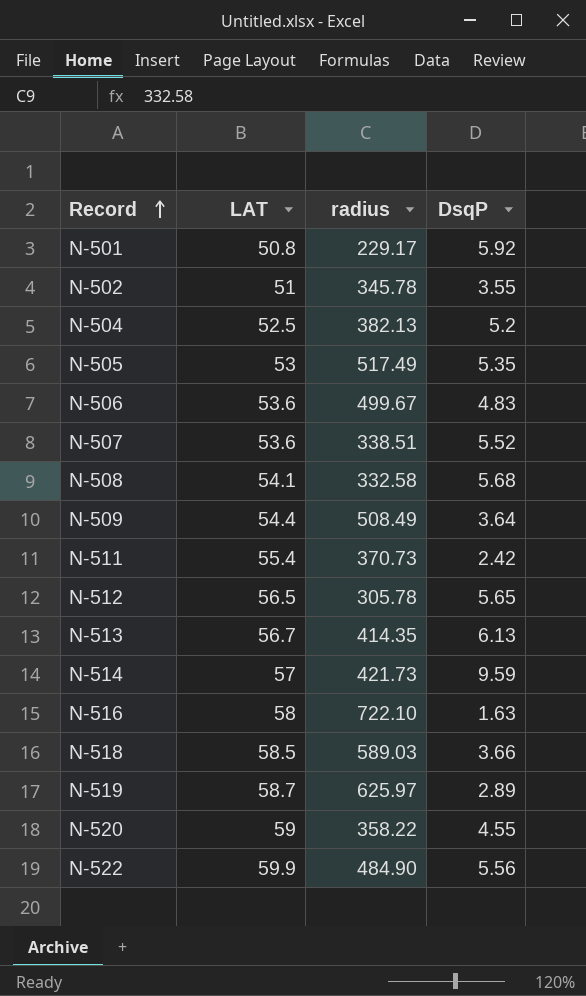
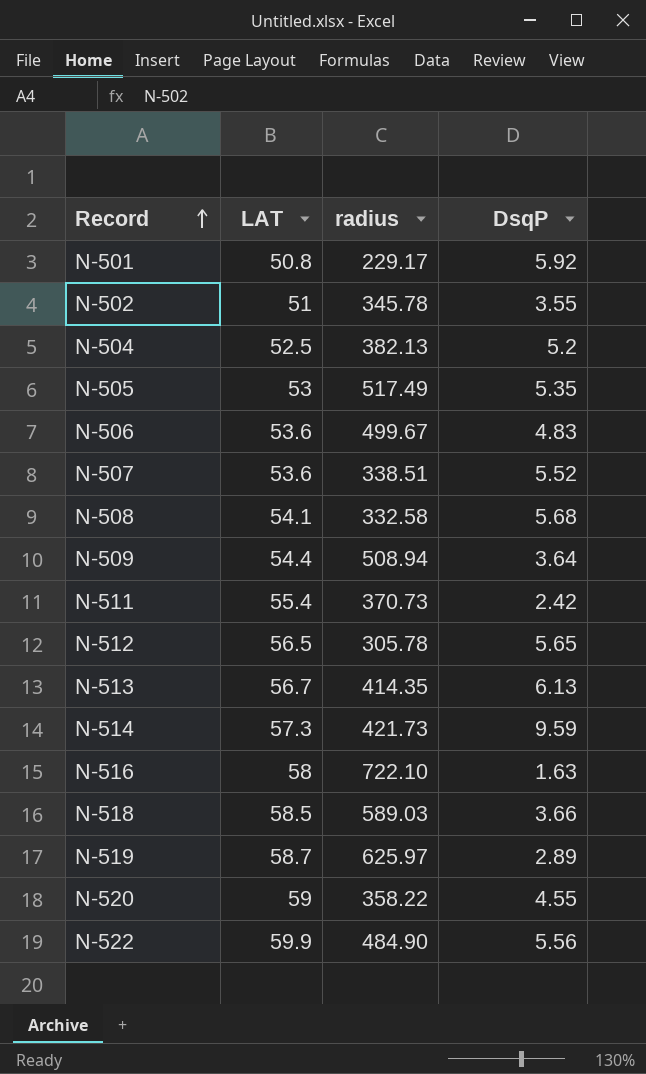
N-509 | radius: 508.49 -> 508.94
N-514 | LAT: 57 -> 57.3

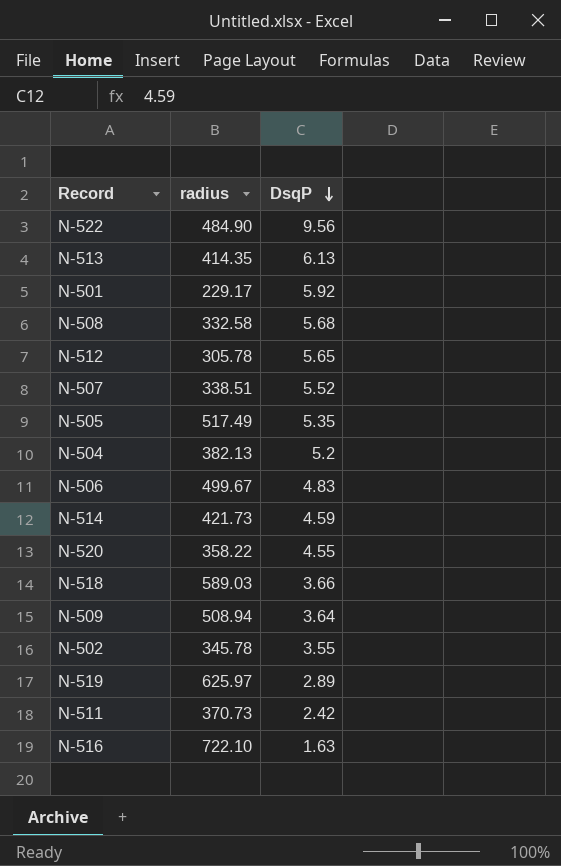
row order: Record ascending -> DsqP descending
column LAT | position: 2 -> none
N-522 | DsqP: 5.56 -> 9.56
N-514 | DsqP: 9.59 -> 4.59

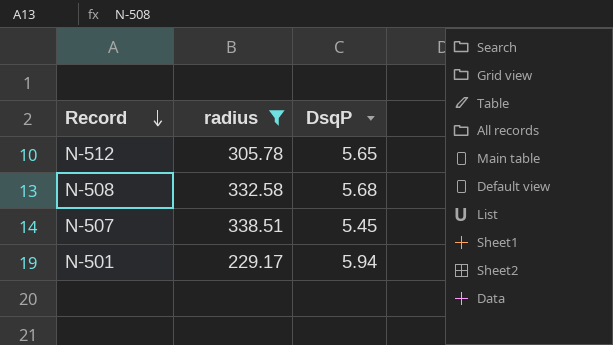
filter: none -> radius <= 338.51
row order: DsqP descending -> Record descending
N-507 | DsqP: 5.52 -> 5.45
N-501 | DsqP: 5.92 -> 5.94

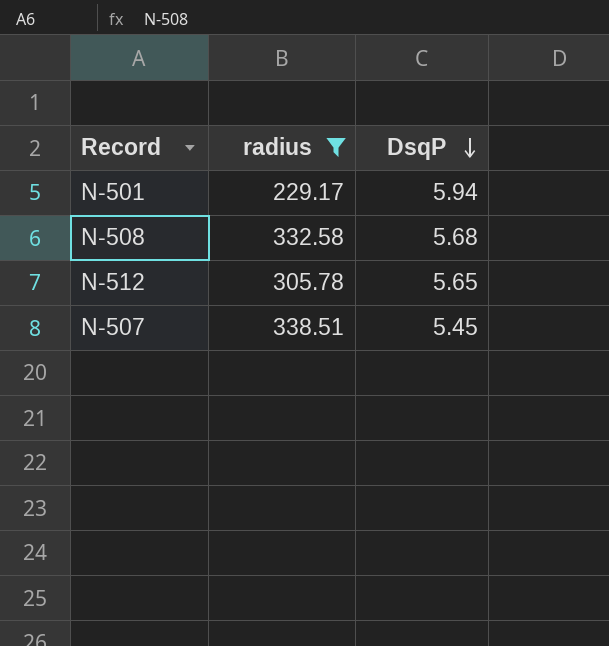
row order: Record descending -> DsqP descending

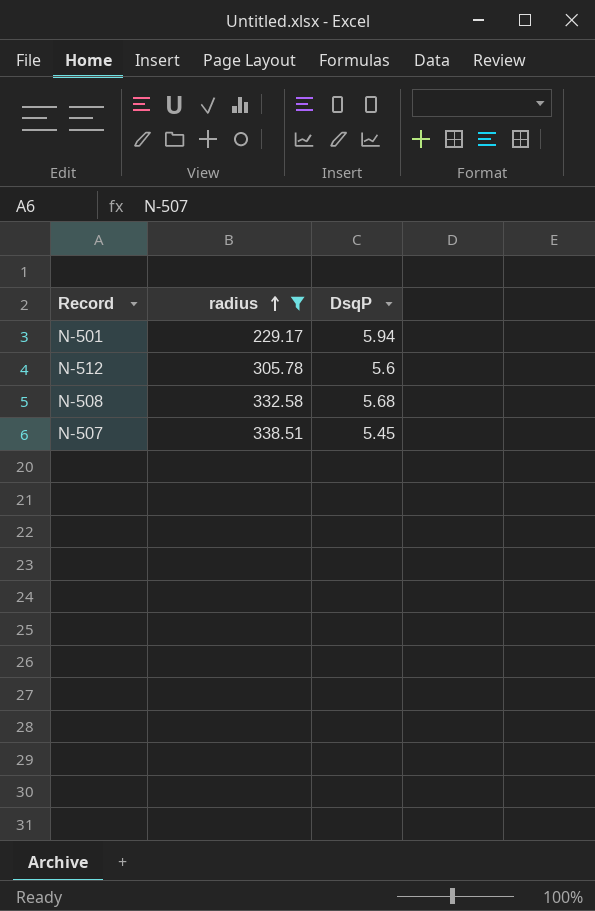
row order: DsqP descending -> radius ascending
N-512 | DsqP: 5.65 -> 5.6

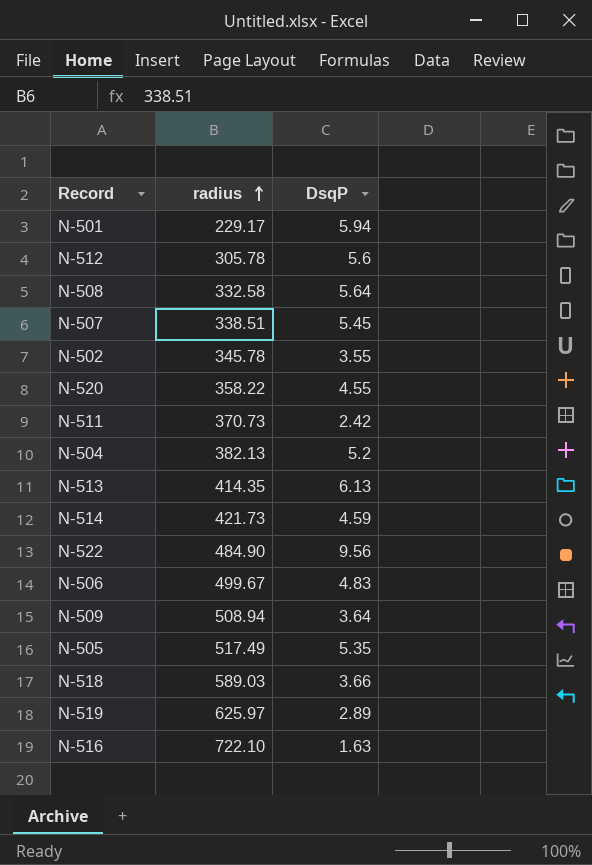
filter: radius <= 338.51 -> none
N-508 | DsqP: 5.68 -> 5.64

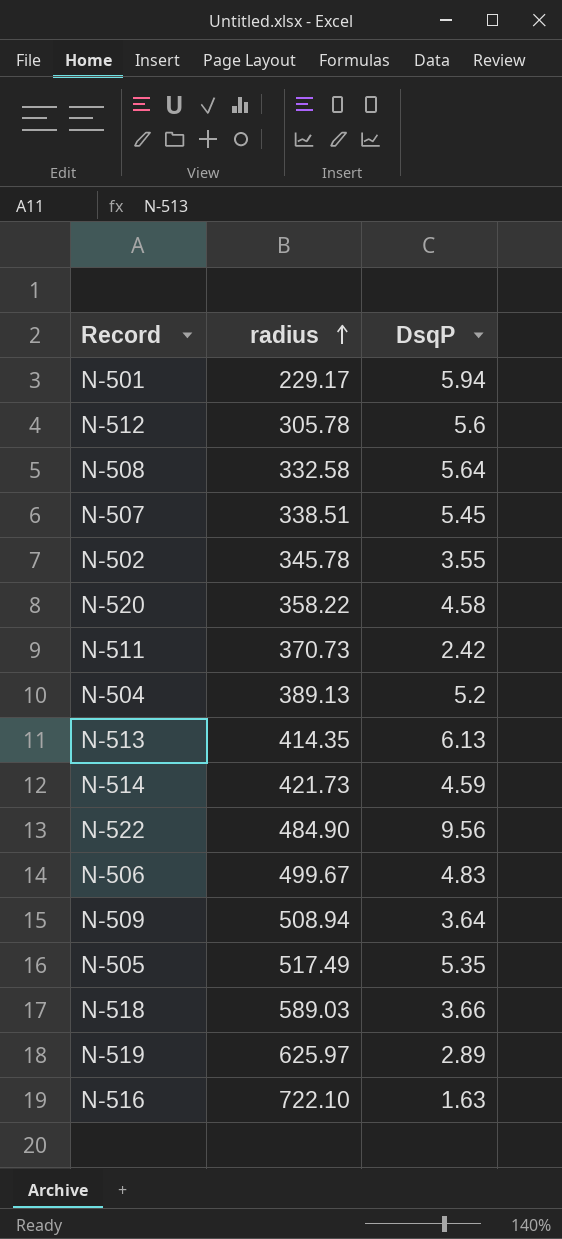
N-520 | DsqP: 4.55 -> 4.58
N-504 | radius: 382.13 -> 389.13

